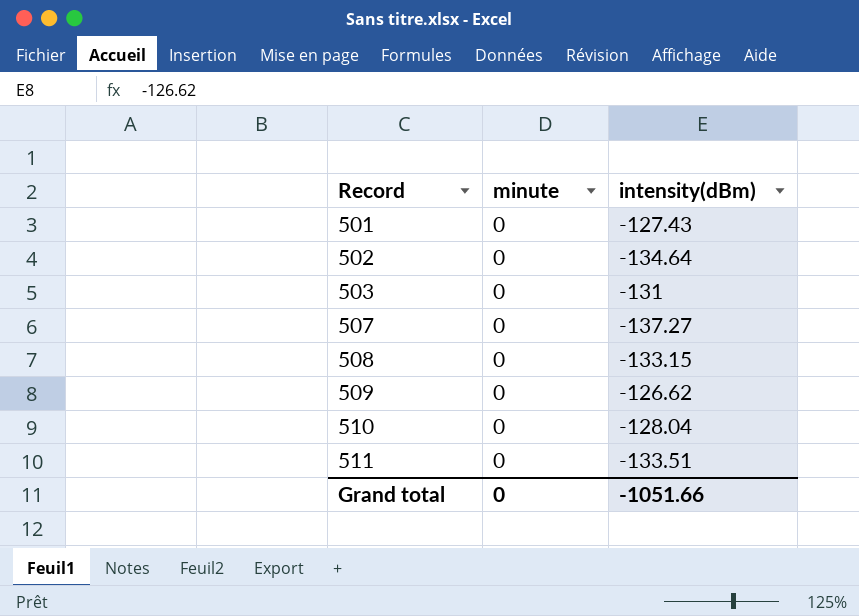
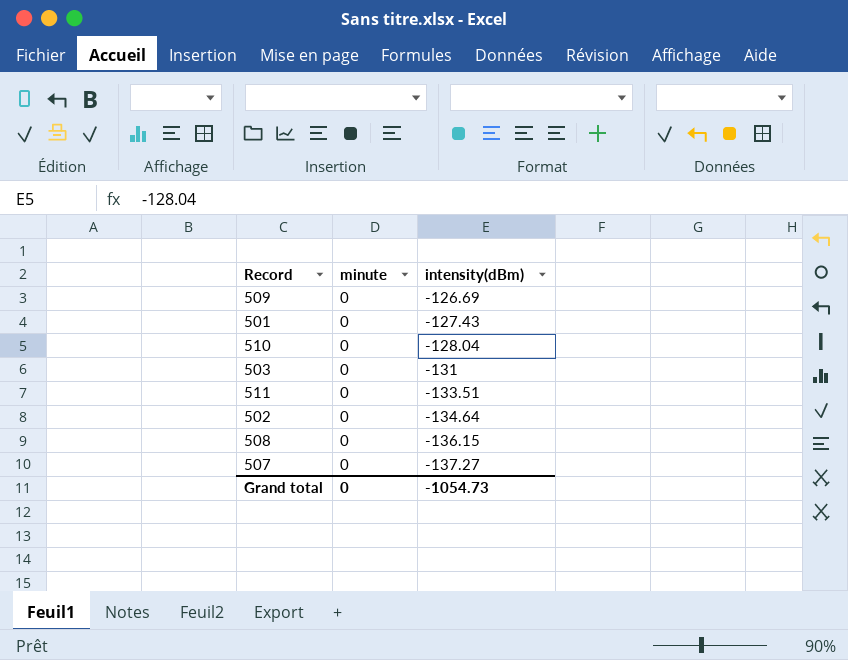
row order: Record ascending -> intensity(dBm) descending
509 | intensity(dBm): -126.62 -> -126.69
508 | intensity(dBm): -133.15 -> -136.15
Grand total | intensity(dBm): -1051.66 -> -1054.73

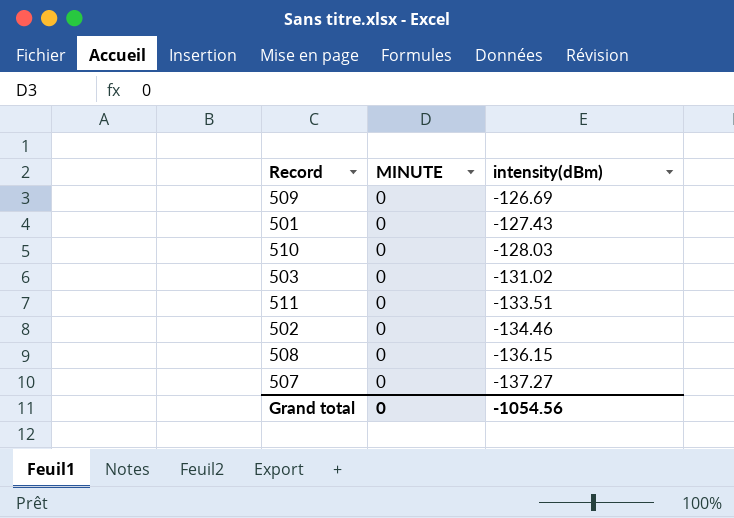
column name: minute -> MINUTE
510 | intensity(dBm): -128.04 -> -128.03
503 | intensity(dBm): -131 -> -131.02
502 | intensity(dBm): -134.64 -> -134.46
Grand total | intensity(dBm): -1054.73 -> -1054.56

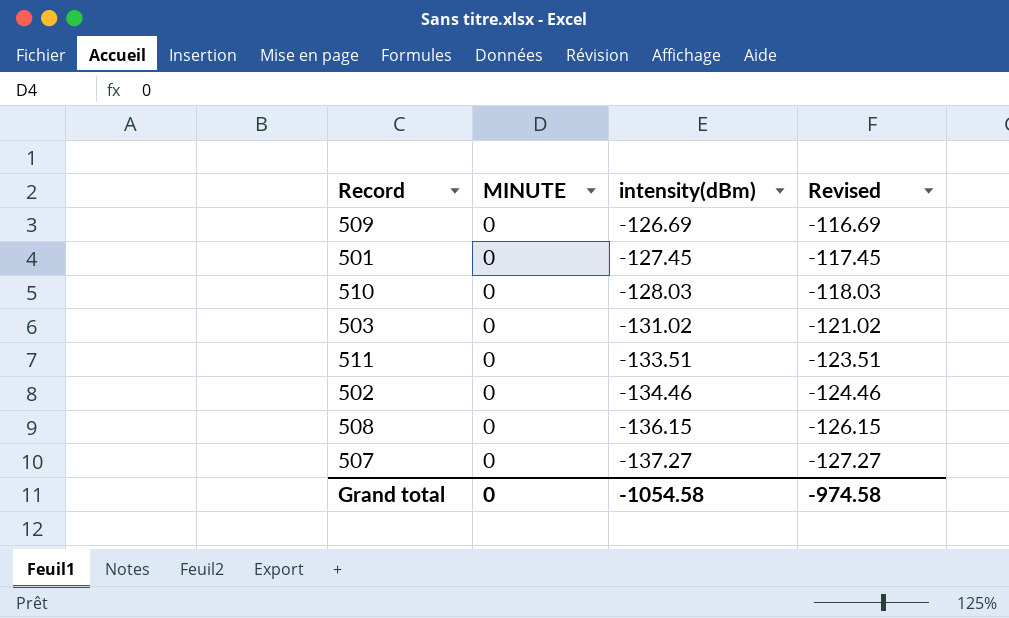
column Revised | formula: none -> [intensity(dBm)] + 10
501 | intensity(dBm): -127.43 -> -127.45
Grand total | intensity(dBm): -1054.56 -> -1054.58

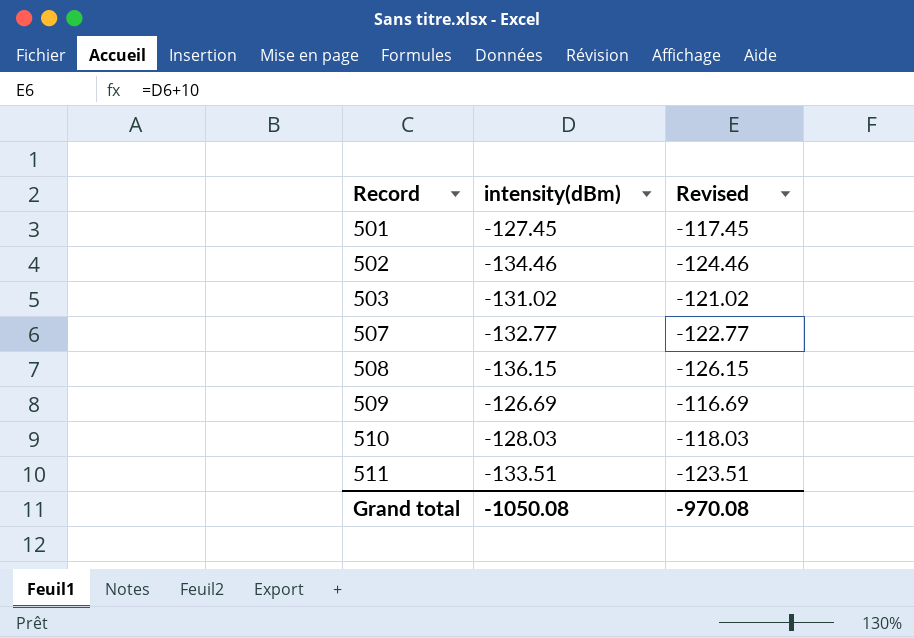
row order: intensity(dBm) descending -> Record ascending
column MINUTE | position: 2 -> none
507 | intensity(dBm): -137.27 -> -132.77
507 | Revised: -127.27 -> -122.77
Grand total | intensity(dBm): -1054.58 -> -1050.08
Grand total | Revised: -974.58 -> -970.08

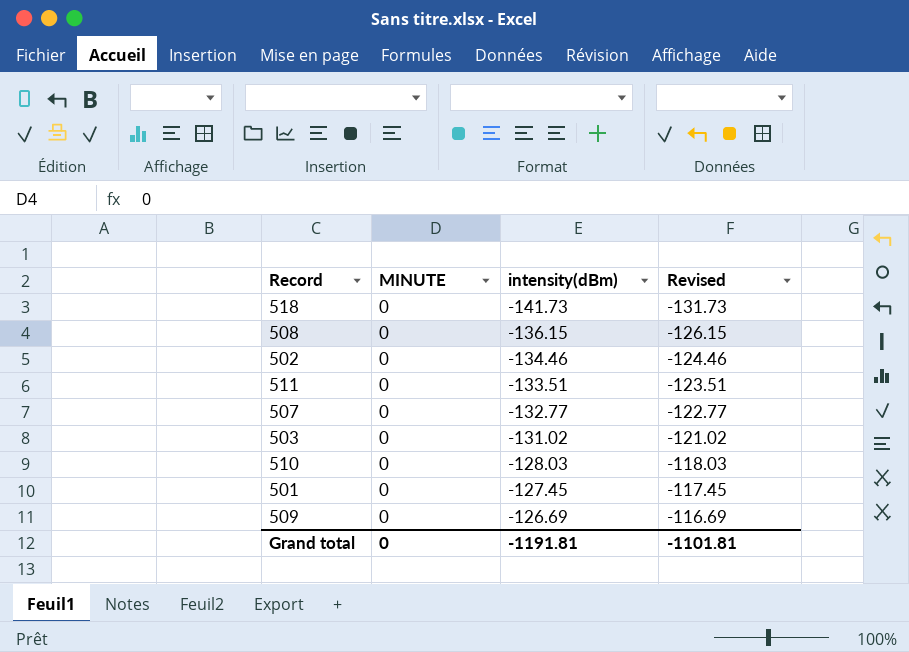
row order: Record ascending -> intensity(dBm) ascending
column MINUTE | position: none -> 2
row 518: none -> 0 | -141.73 | -131.73
Grand total | intensity(dBm): -1050.08 -> -1191.81
Grand total | Revised: -970.08 -> -1101.81

